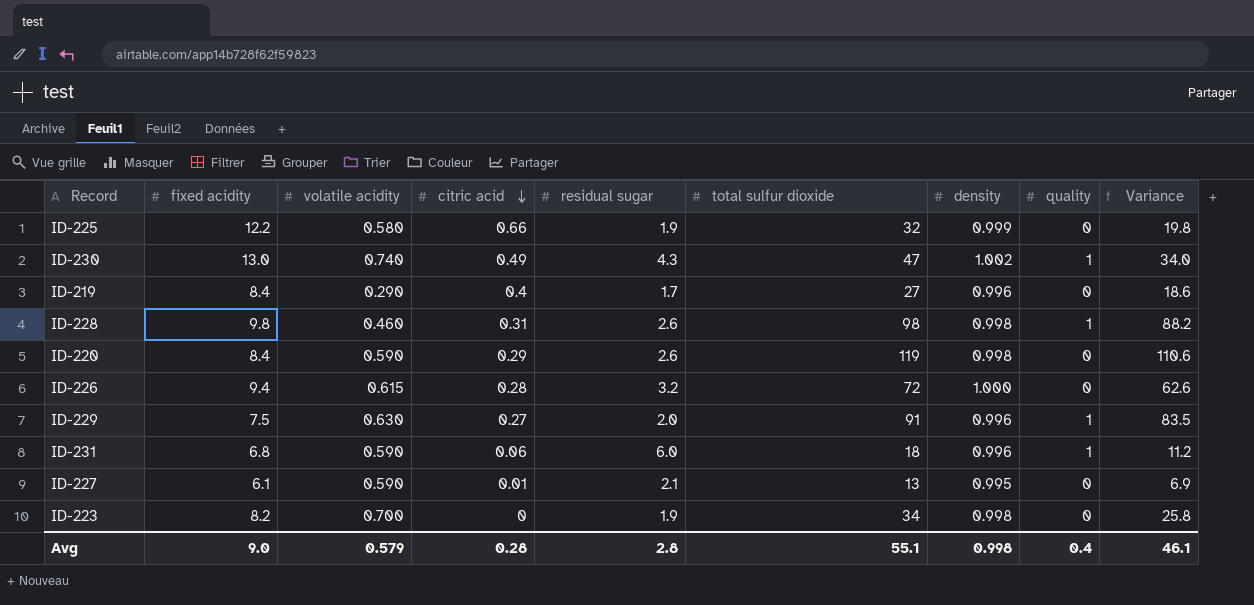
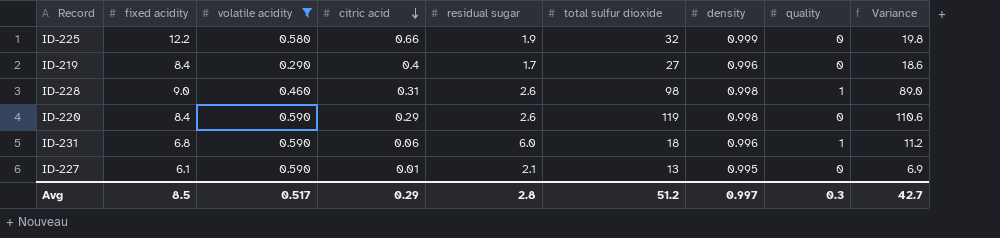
filter: none -> volatile acidity <= 0.590
ID-228 | fixed acidity: 9.8 -> 9.0
ID-228 | Variance: 88.2 -> 89.0
Avg | fixed acidity: 9.0 -> 8.5
Avg | volatile acidity: 0.579 -> 0.517
Avg | citric acid: 0.28 -> 0.29
Avg | total sulfur dioxide: 55.1 -> 51.2
Avg | density: 0.998 -> 0.997
Avg | quality: 0.4 -> 0.3
Avg | Variance: 46.1 -> 42.7

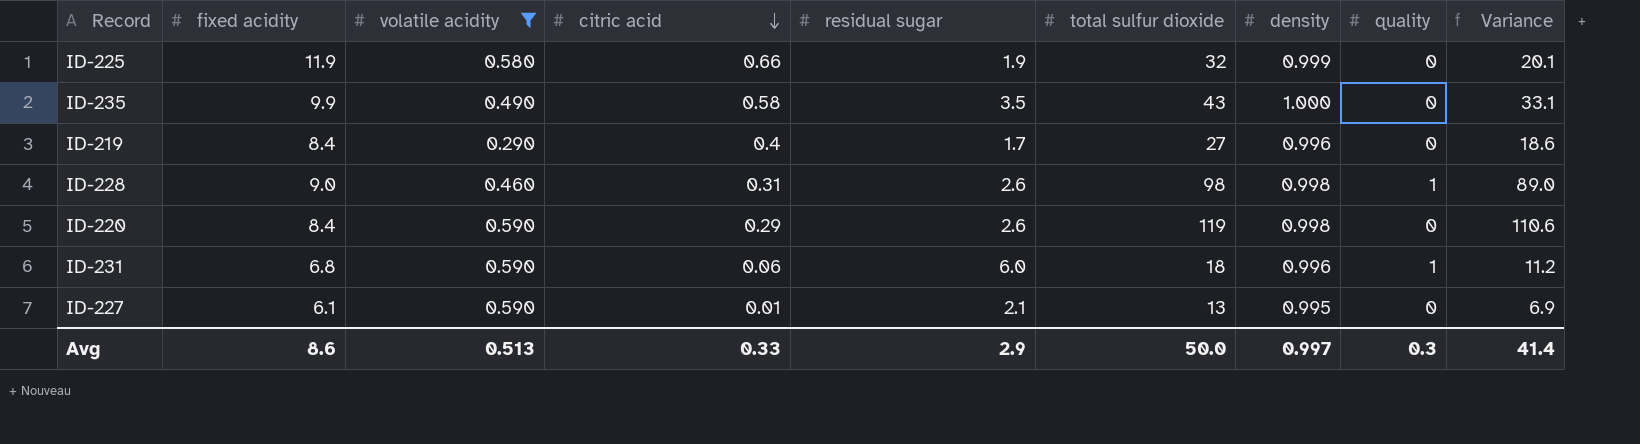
ID-225 | fixed acidity: 12.2 -> 11.9
ID-225 | Variance: 19.8 -> 20.1
row ID-235: none -> 9.9 | 0.490 | 0.58 | 3.5 | 43 | 1.000 | 0 | 33.1
Avg | fixed acidity: 8.5 -> 8.6
Avg | volatile acidity: 0.517 -> 0.513
Avg | citric acid: 0.29 -> 0.33
Avg | residual sugar: 2.8 -> 2.9
Avg | total sulfur dioxide: 51.2 -> 50.0
Avg | Variance: 42.7 -> 41.4

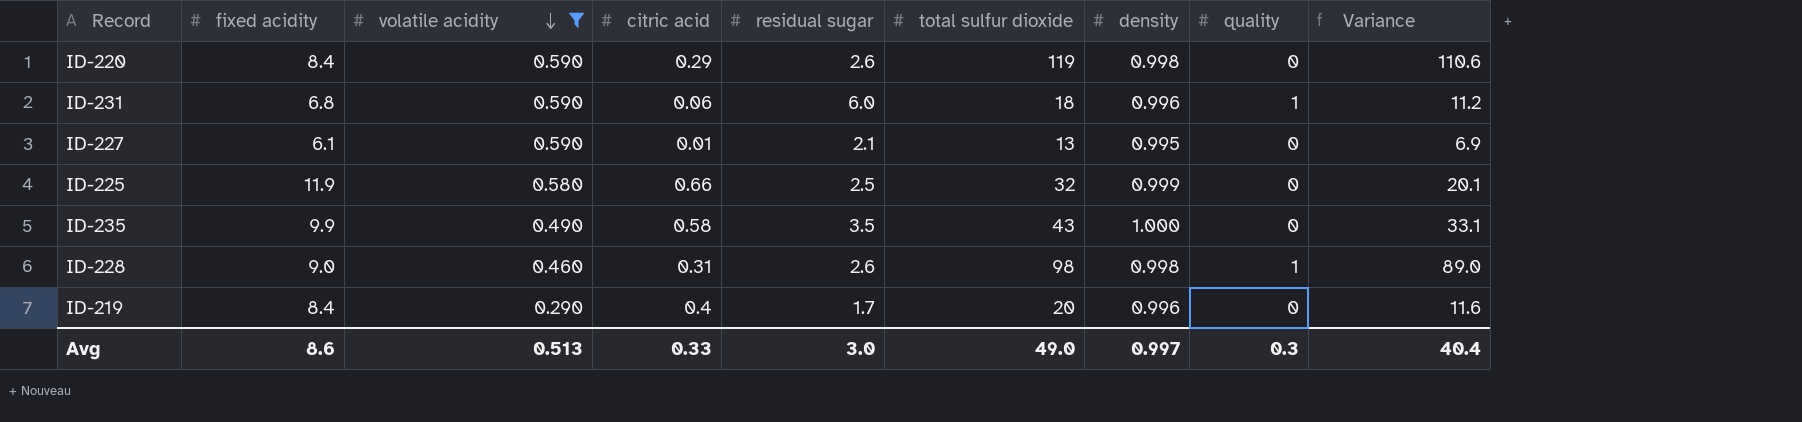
row order: citric acid descending -> volatile acidity descending
ID-225 | residual sugar: 1.9 -> 2.5
ID-219 | total sulfur dioxide: 27 -> 20
ID-219 | Variance: 18.6 -> 11.6
Avg | residual sugar: 2.9 -> 3.0
Avg | total sulfur dioxide: 50.0 -> 49.0
Avg | Variance: 41.4 -> 40.4

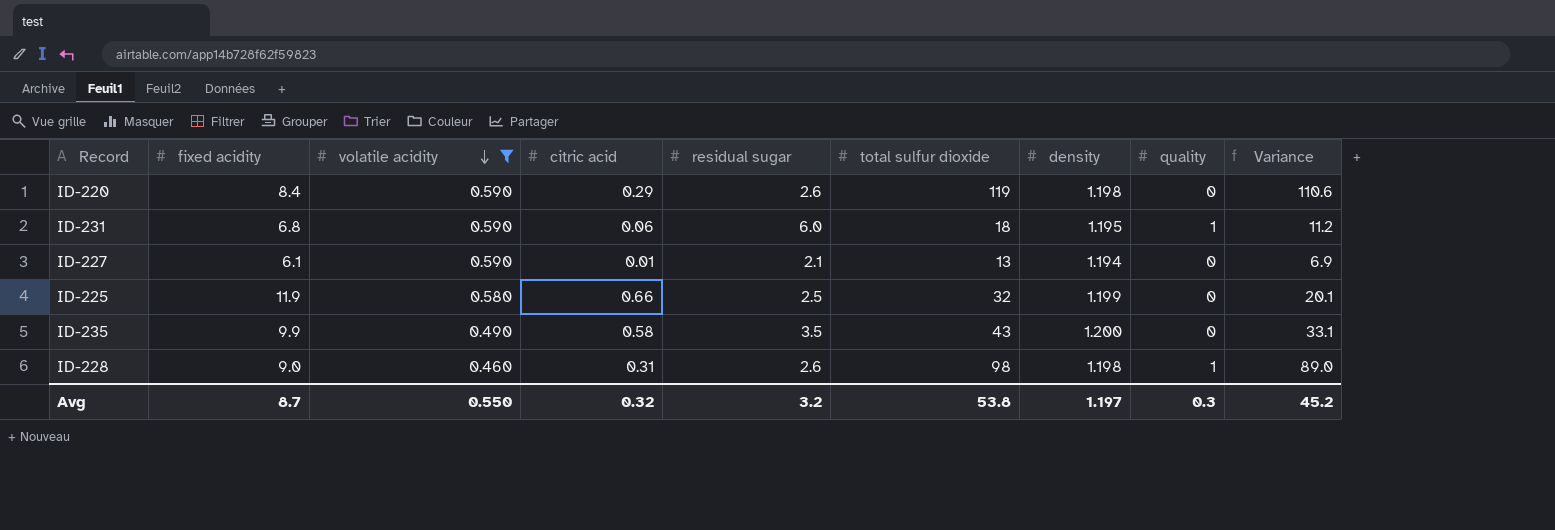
row ID-219: 8.4 | 0.290 | 0.4 | 1.7 | 20 | 0.996 | 0 | 11.6 -> none
ID-220 | density: 0.998 -> 1.198
ID-231 | density: 0.996 -> 1.195
ID-227 | density: 0.995 -> 1.194
ID-225 | density: 0.999 -> 1.199
ID-235 | density: 1.000 -> 1.200
ID-228 | density: 0.998 -> 1.198
Avg | fixed acidity: 8.6 -> 8.7
Avg | volatile acidity: 0.513 -> 0.550
Avg | citric acid: 0.33 -> 0.32
Avg | residual sugar: 3.0 -> 3.2
Avg | total sulfur dioxide: 49.0 -> 53.8
Avg | density: 0.997 -> 1.197
Avg | Variance: 40.4 -> 45.2

